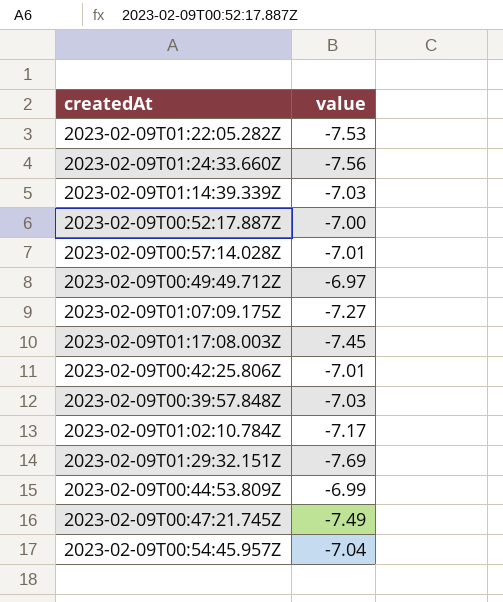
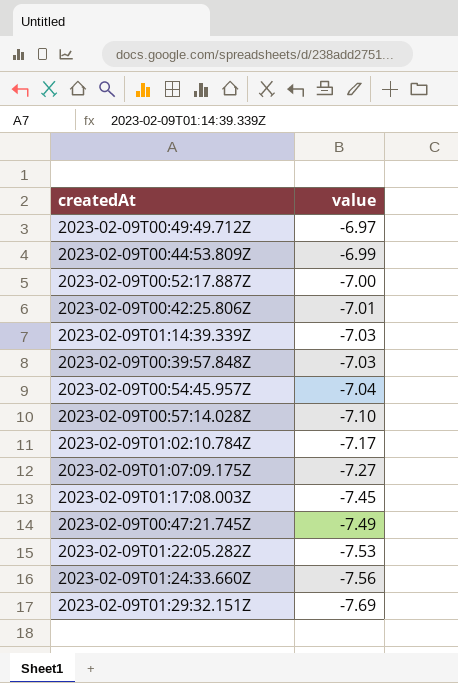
row order: none -> value descending
2023-02-09T00:57:14.028Z | value: -7.01 -> -7.10

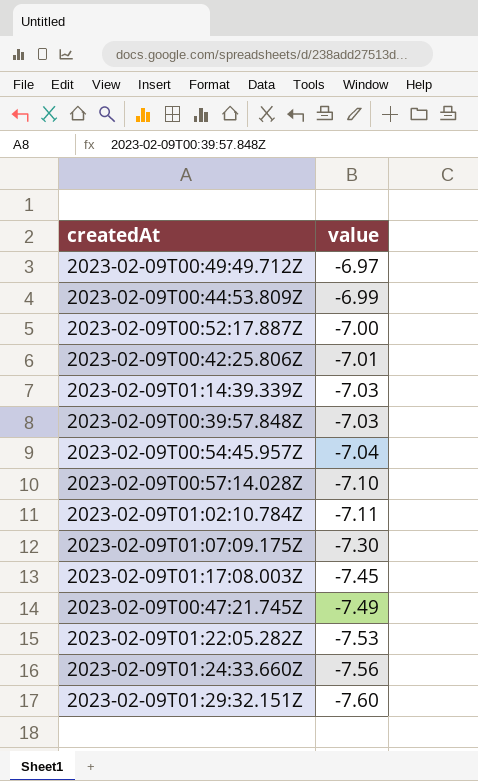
2023-02-09T01:02:10.784Z | value: -7.17 -> -7.11
2023-02-09T01:07:09.175Z | value: -7.27 -> -7.30
2023-02-09T01:29:32.151Z | value: -7.69 -> -7.60

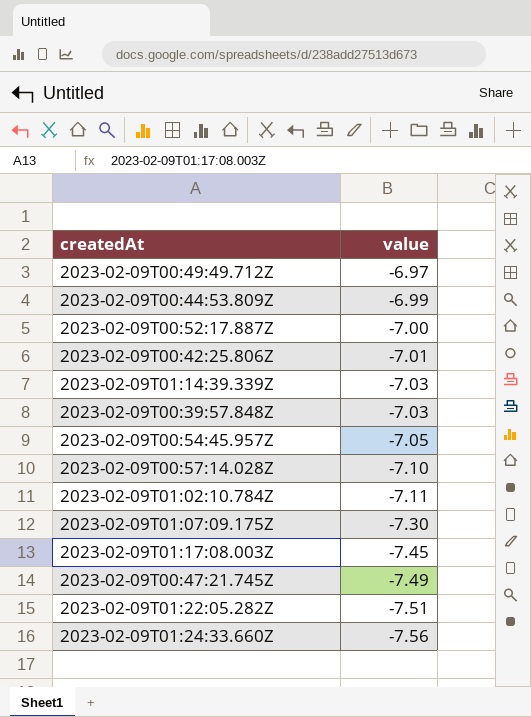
row 2023-02-09T01:29:32.151Z: -7.60 -> none
2023-02-09T00:54:45.957Z | value: -7.04 -> -7.05
2023-02-09T01:22:05.282Z | value: -7.53 -> -7.51

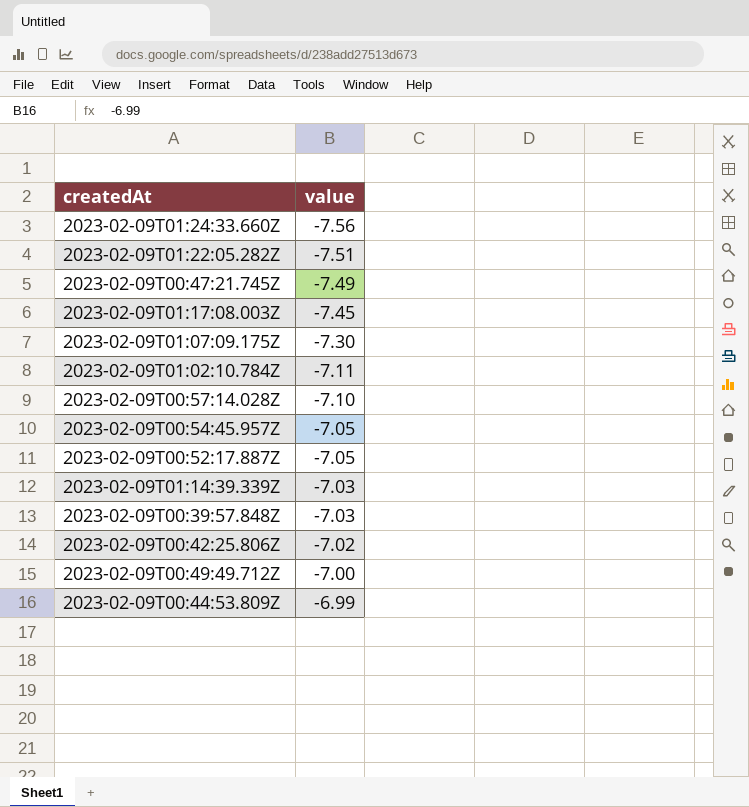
row order: value descending -> value ascending
2023-02-09T00:52:17.887Z | value: -7.00 -> -7.05
2023-02-09T00:42:25.806Z | value: -7.01 -> -7.02
2023-02-09T00:49:49.712Z | value: -6.97 -> -7.00

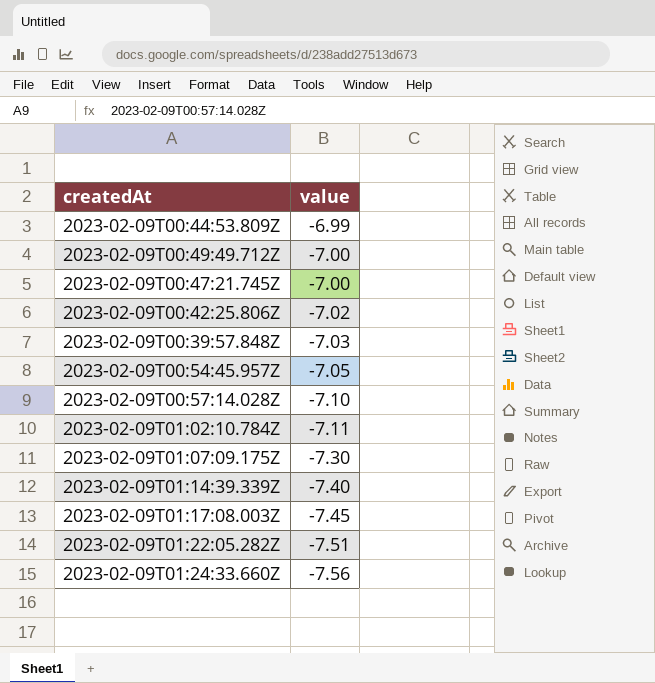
row order: value ascending -> value descending
row 2023-02-09T00:52:17.887Z: -7.05 -> none
2023-02-09T00:47:21.745Z | value: -7.49 -> -7.00
2023-02-09T01:14:39.339Z | value: -7.03 -> -7.40

